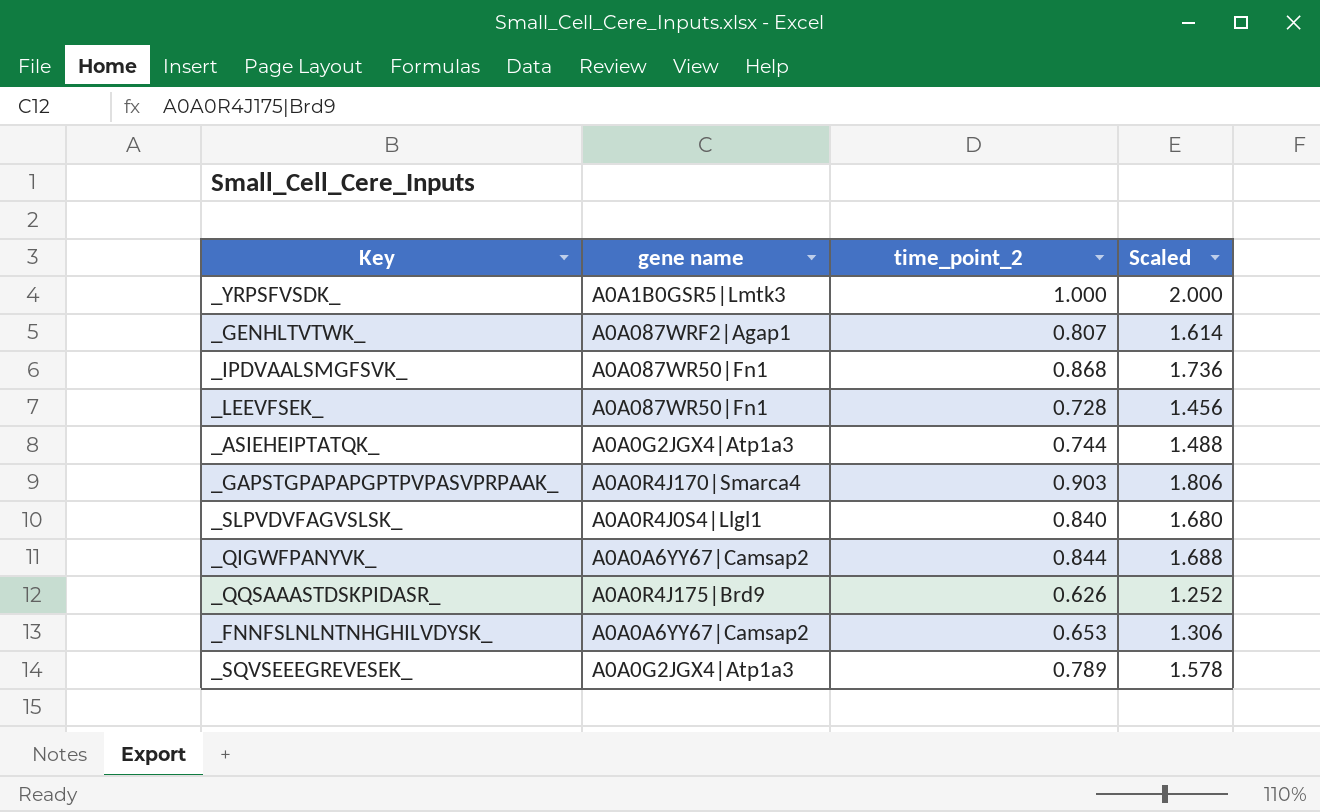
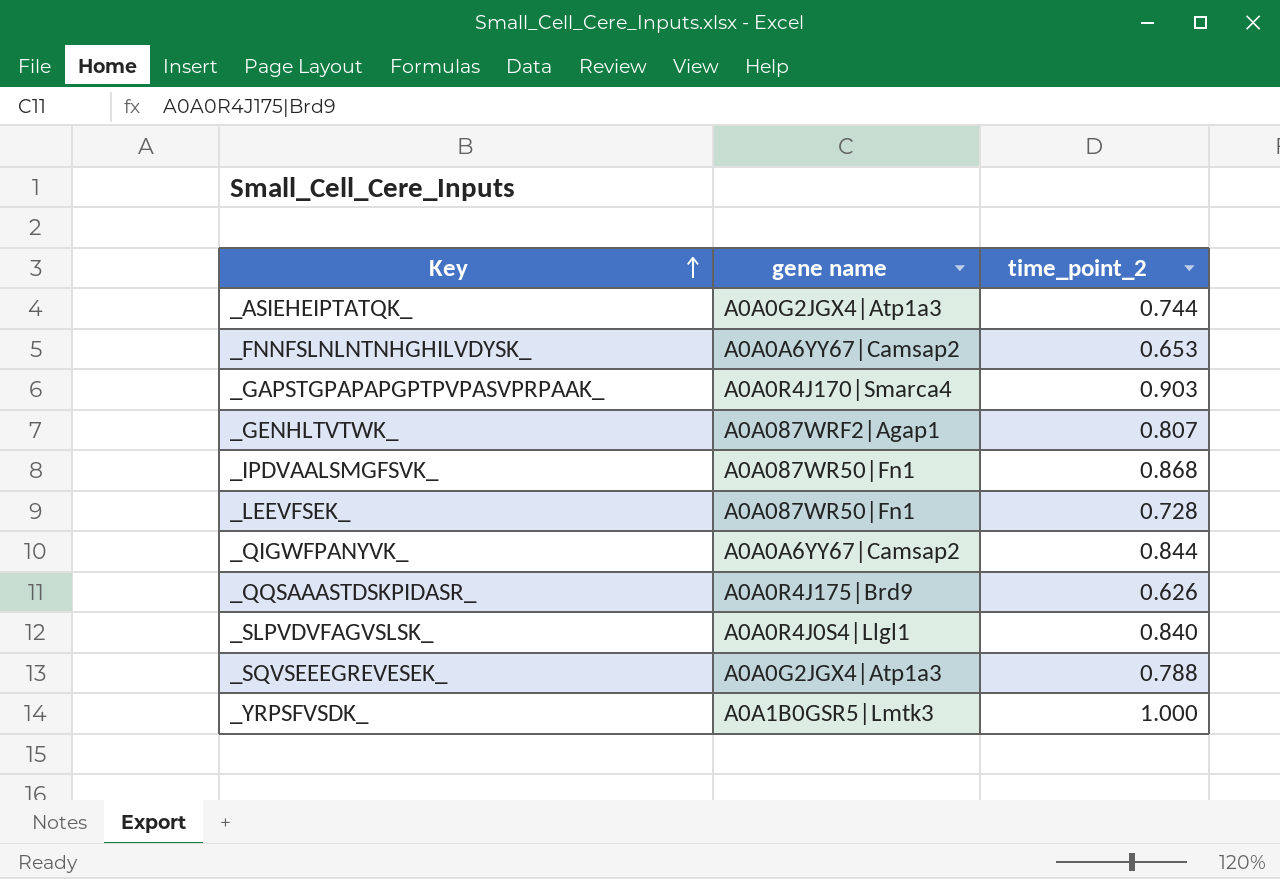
row order: none -> Key ascending
column Scaled | formula: [time_point_2] * 2 -> none
_SQVSEEEGREVESEK_ | time_point_2: 0.789 -> 0.788

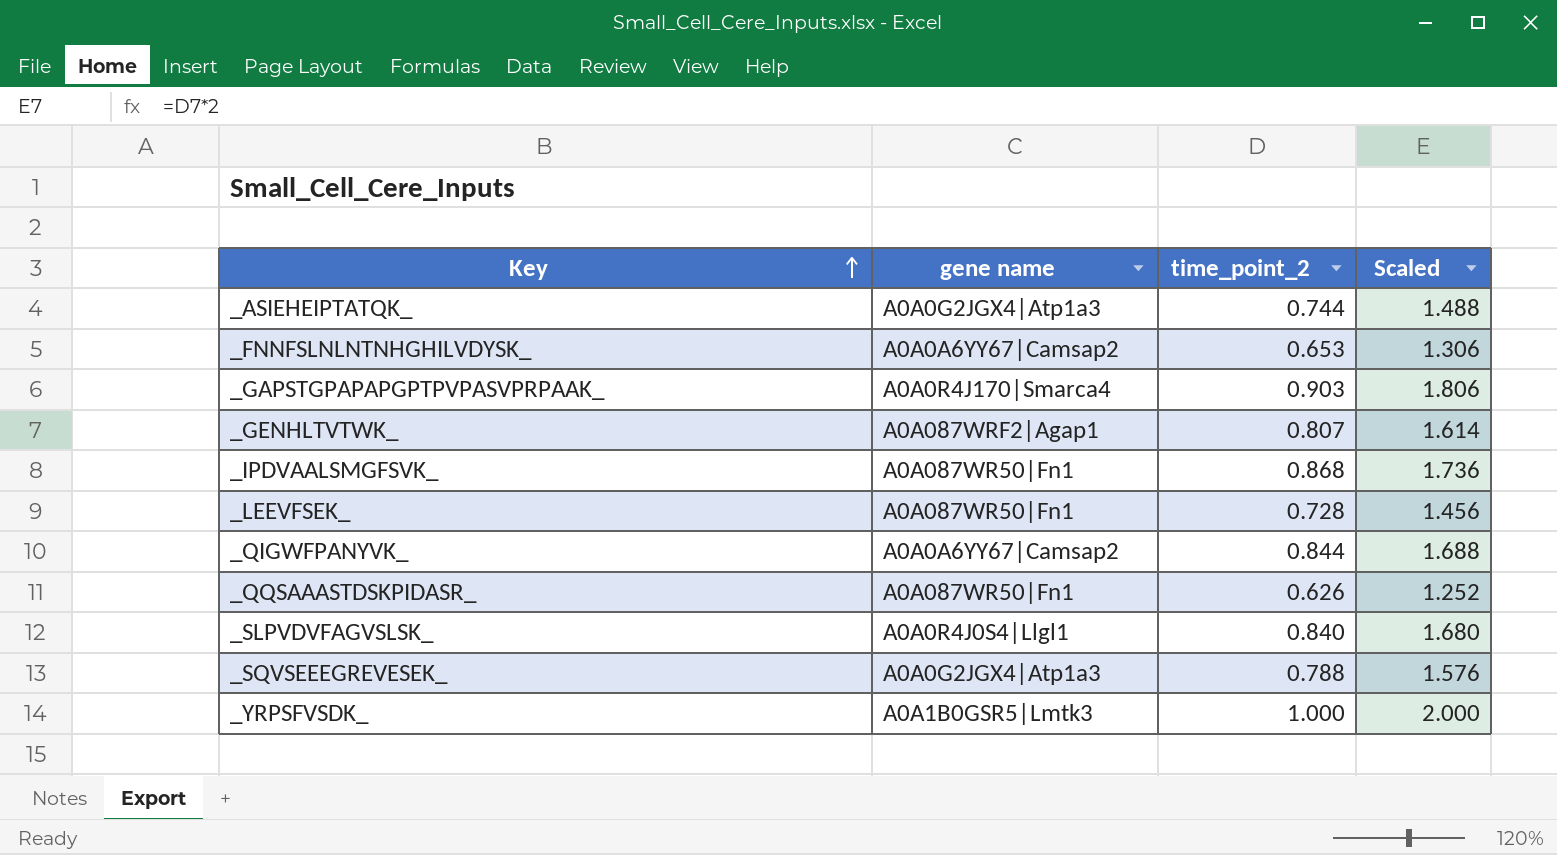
column Scaled | formula: none -> [time_point_2] * 2
_QQSAAASTDSKPIDASR_ | gene name: A0A0R4J175|Brd9 -> A0A087WR50|Fn1

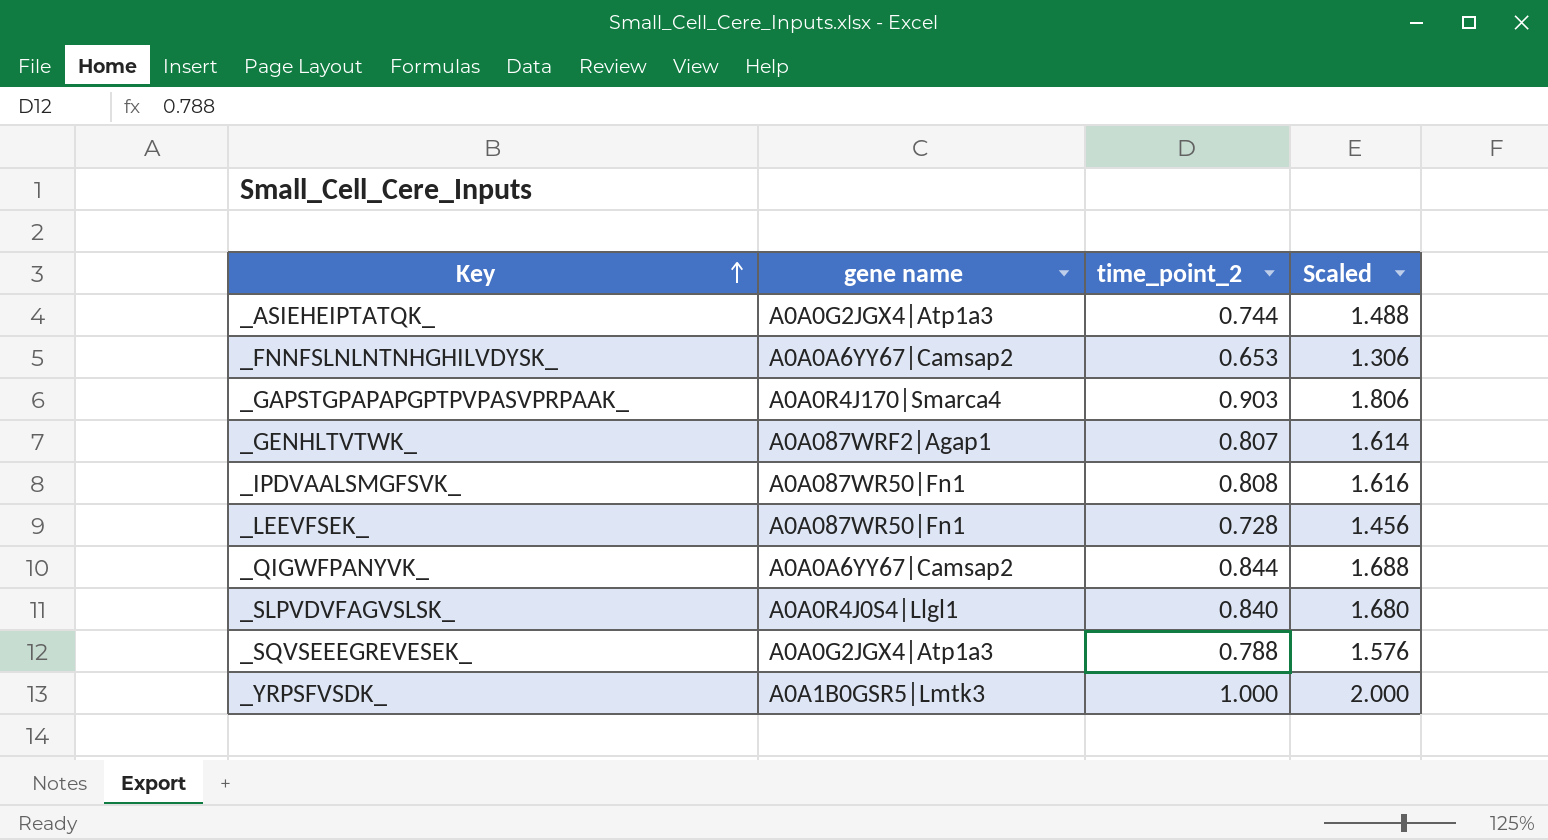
row _QQSAAASTDSKPIDASR_: A0A087WR50|Fn1 | 0.626 | 1.252 -> none
_IPDVAALSMGFSVK_ | time_point_2: 0.868 -> 0.808
_IPDVAALSMGFSVK_ | Scaled: 1.736 -> 1.616

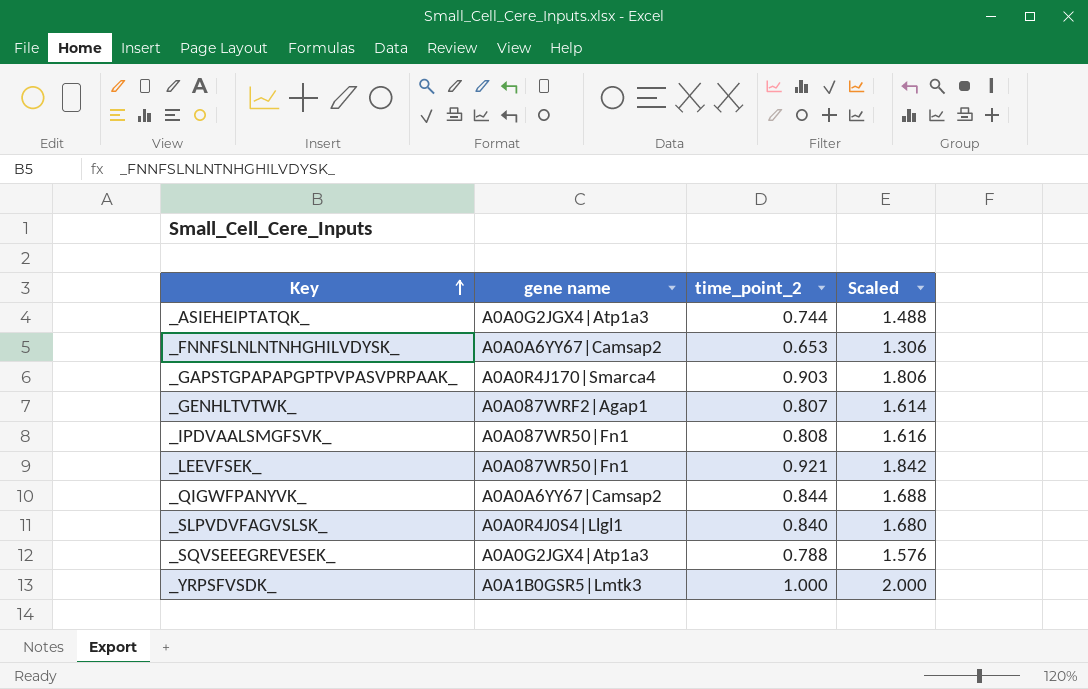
_LEEVFSEK_ | time_point_2: 0.728 -> 0.921
_LEEVFSEK_ | Scaled: 1.456 -> 1.842

